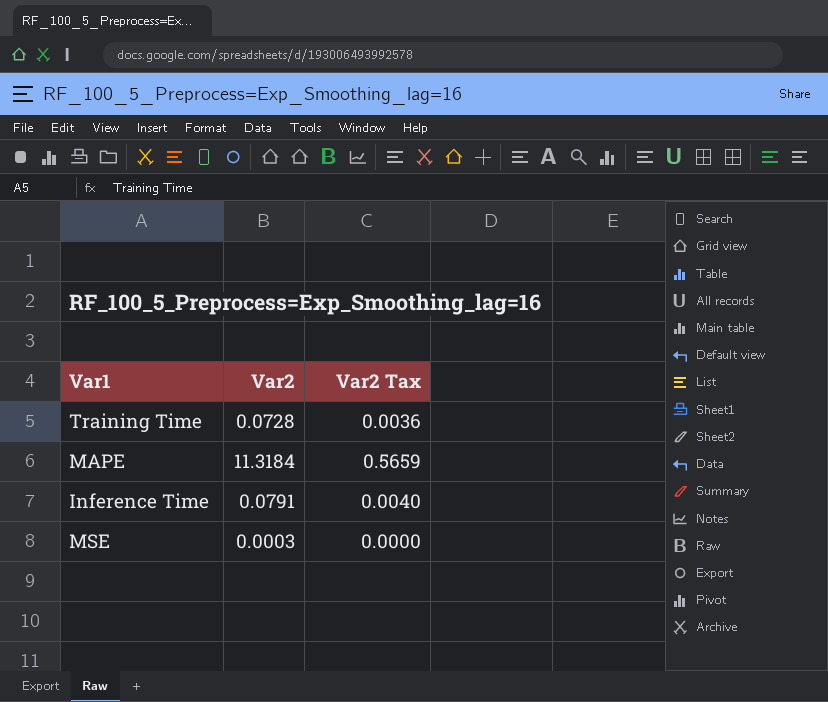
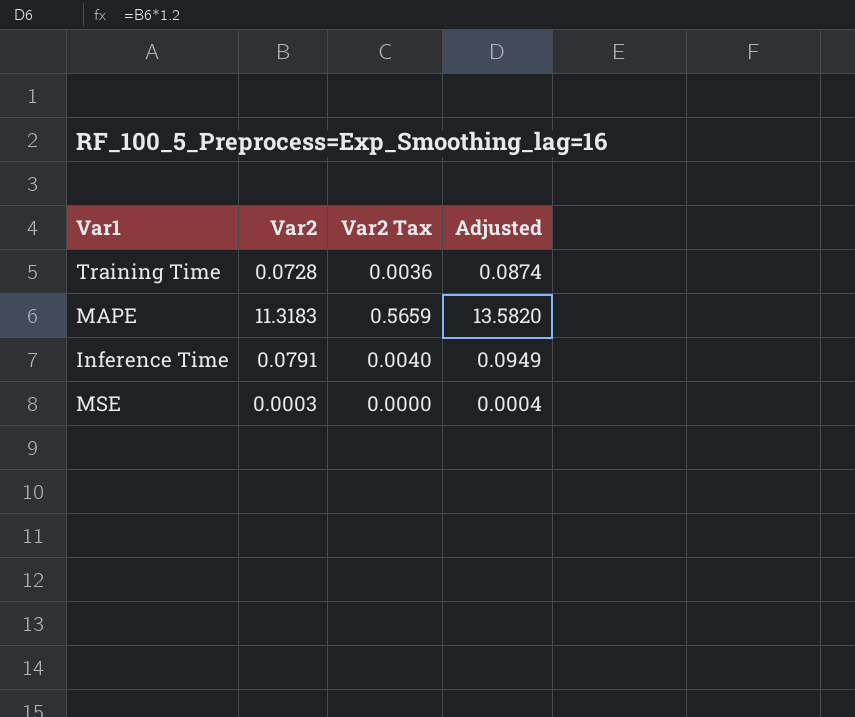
column Adjusted | formula: none -> [Var2] * 1.2
MAPE | Var2: 11.3184 -> 11.3183

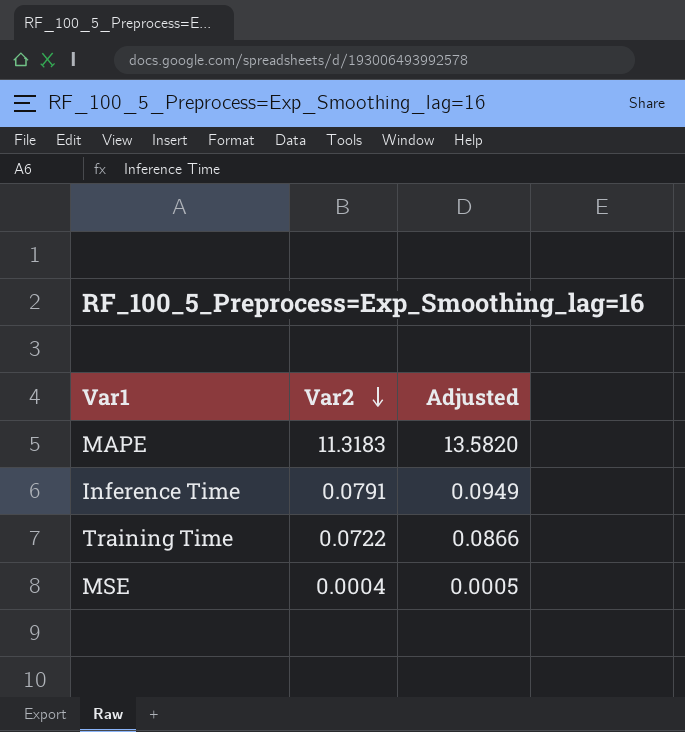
row order: none -> Var2 descending
column Var2 Tax | formula: [Var2] * 0.05 -> none
Training Time | Var2: 0.0728 -> 0.0722
Training Time | Adjusted: 0.0874 -> 0.0866
MSE | Var2: 0.0003 -> 0.0004
MSE | Adjusted: 0.0004 -> 0.0005

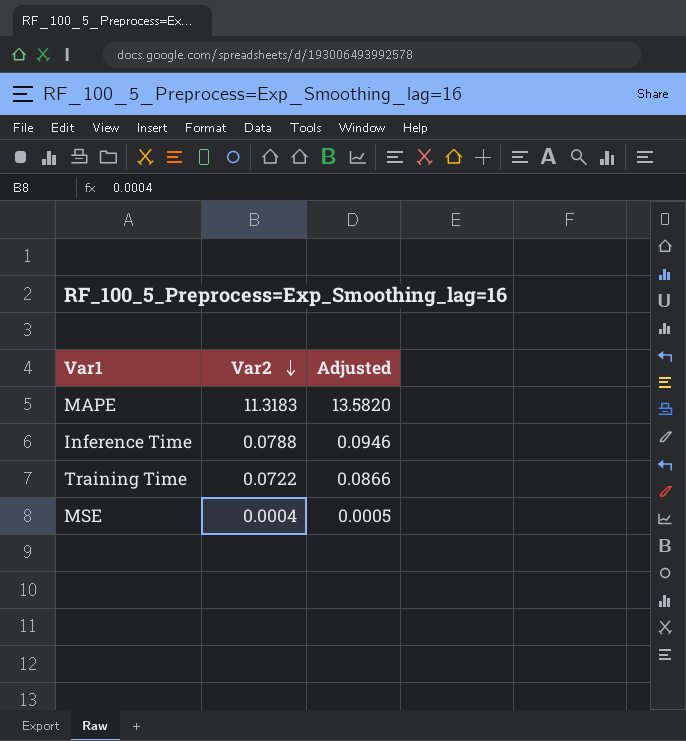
Inference Time | Var2: 0.0791 -> 0.0788
Inference Time | Adjusted: 0.0949 -> 0.0946

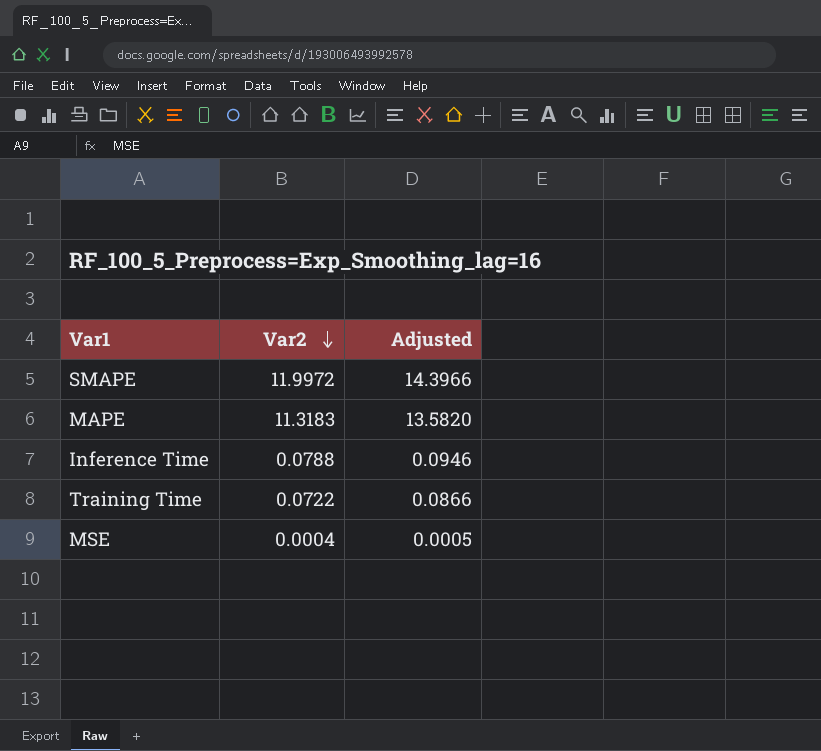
row SMAPE: none -> 11.9972 | 14.3966

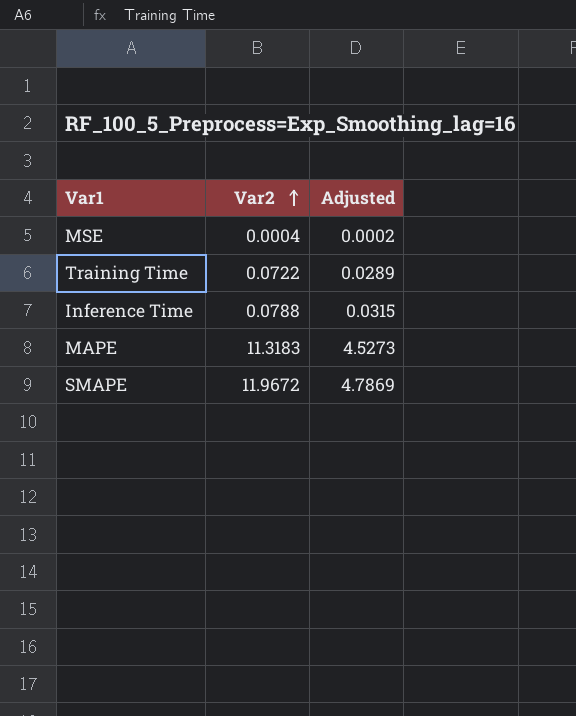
row order: Var2 descending -> Var2 ascending
column Adjusted | formula: [Var2] * 1.2 -> [Var2] * 0.4
SMAPE | Var2: 11.9972 -> 11.9672

